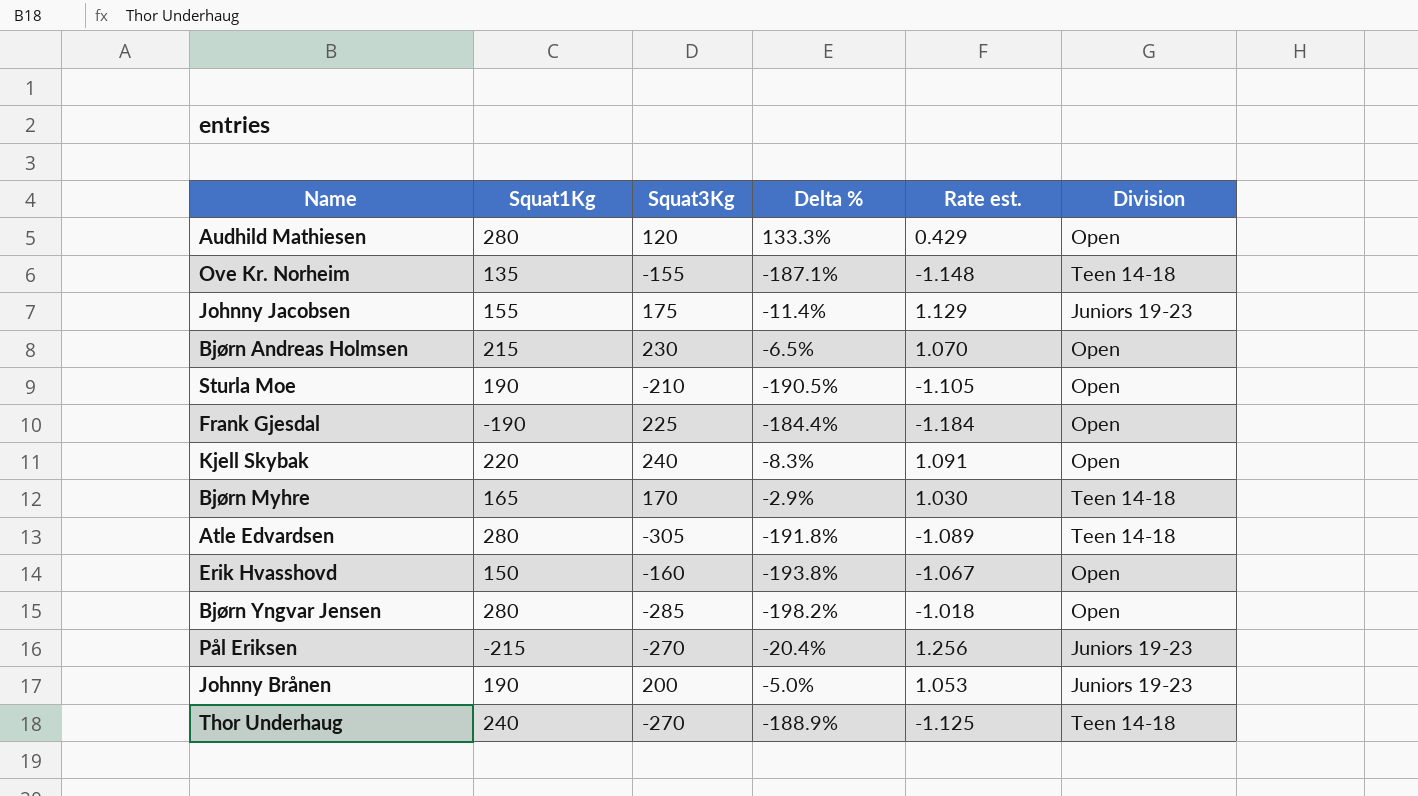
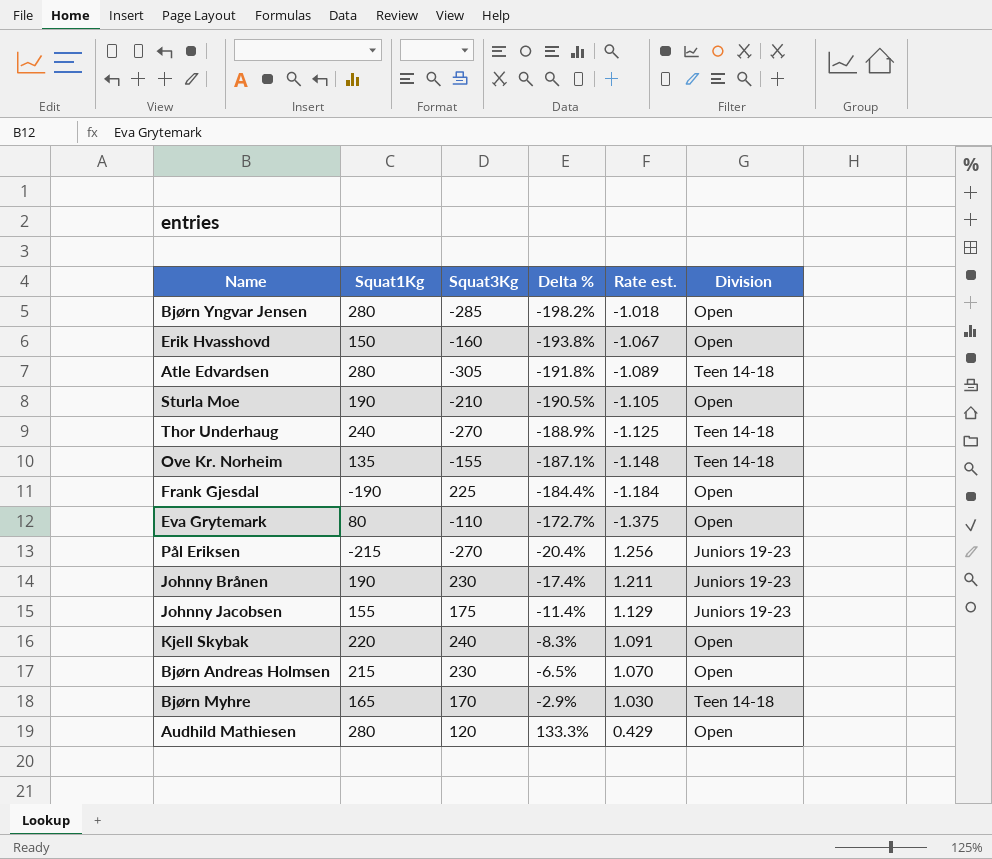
row order: none -> Delta % ascending
row Eva Grytemark: none -> 80 | -110 | -172.7% | -1.375 | Open
Johnny Brånen | Squat3Kg: 200 -> 230
Johnny Brånen | Delta %: -5.0% -> -17.4%
Johnny Brånen | Rate est.: 1.053 -> 1.211

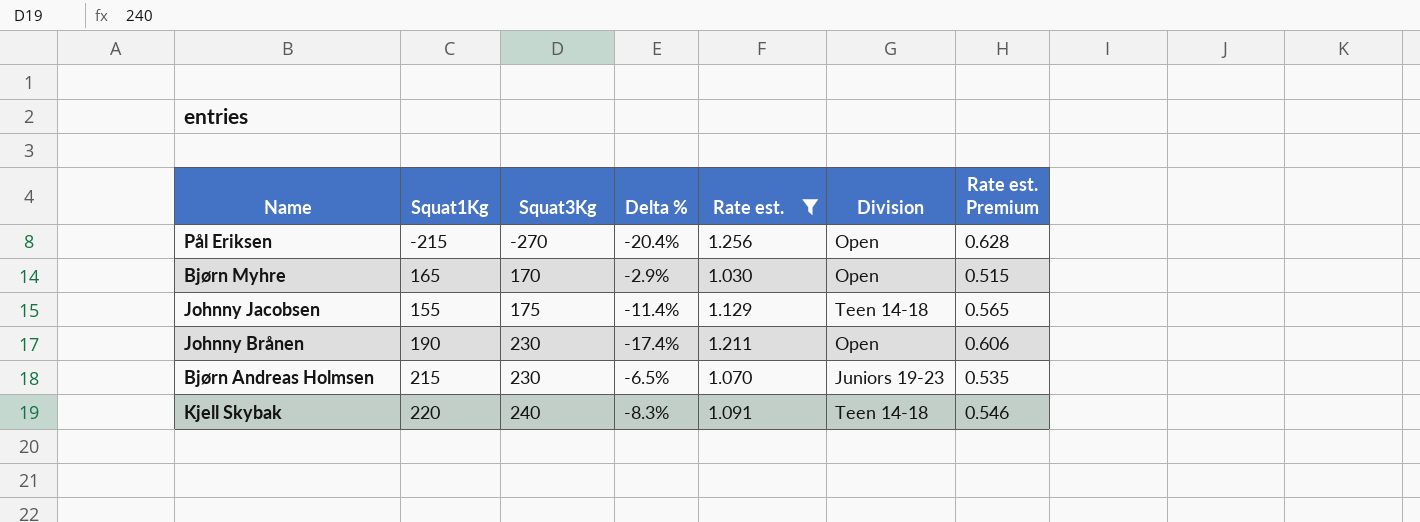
filter: none -> Rate est. >= 1.030
row order: Delta % ascending -> Squat3Kg ascending
column Rate est. Premium | formula: none -> [Rate est.] * 0.5
Pål Eriksen | Division: Juniors 19-23 -> Open
Bjørn Myhre | Division: Teen 14-18 -> Open
Johnny Jacobsen | Division: Juniors 19-23 -> Teen 14-18
Johnny Brånen | Division: Juniors 19-23 -> Open
Bjørn Andreas Holmsen | Division: Open -> Juniors 19-23
Kjell Skybak | Division: Open -> Teen 14-18

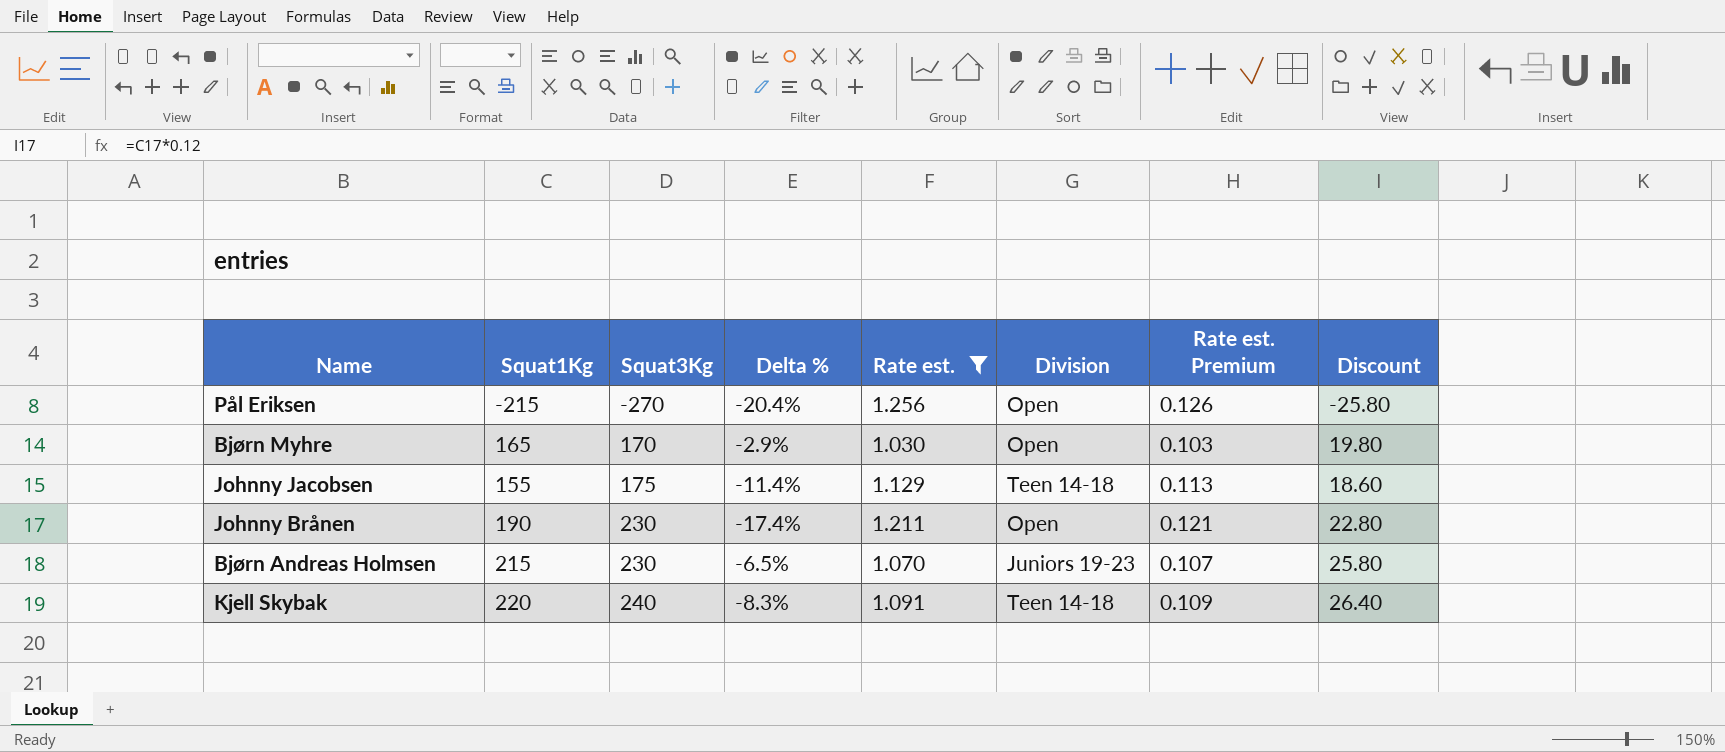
column Rate est. Premium | formula: [Rate est.] * 0.5 -> [Rate est.] * 0.1
column Discount | formula: none -> [Squat1Kg] * 0.12

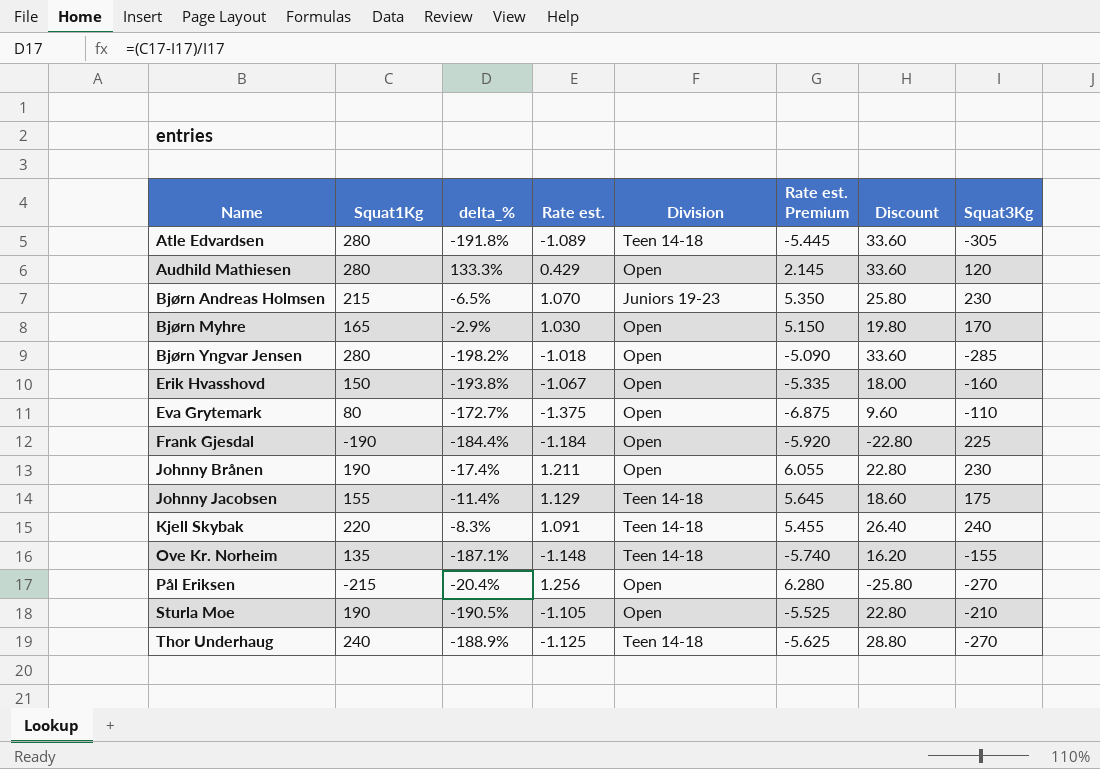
filter: Rate est. >= 1.030 -> none
row order: Squat3Kg ascending -> Name ascending
column name: Delta % -> delta_%
column Rate est. Premium | formula: [Rate est.] * 0.1 -> [Rate est.] * 5
column Squat3Kg | position: 3 -> 8

